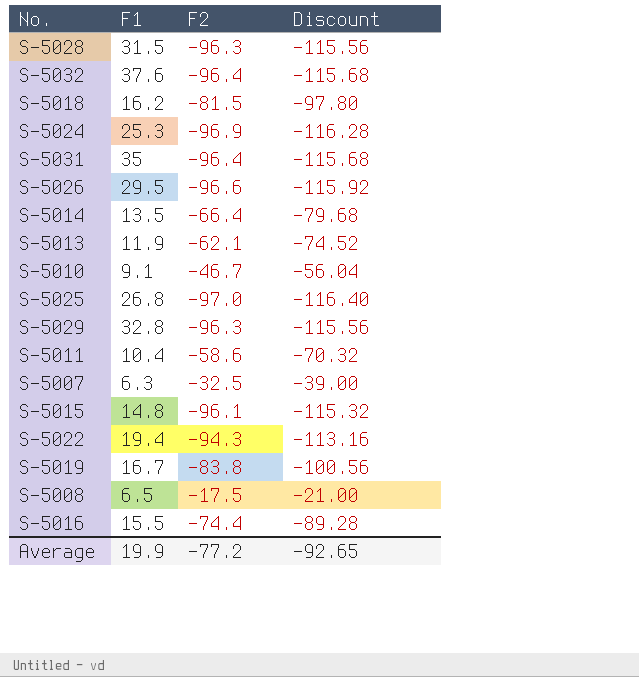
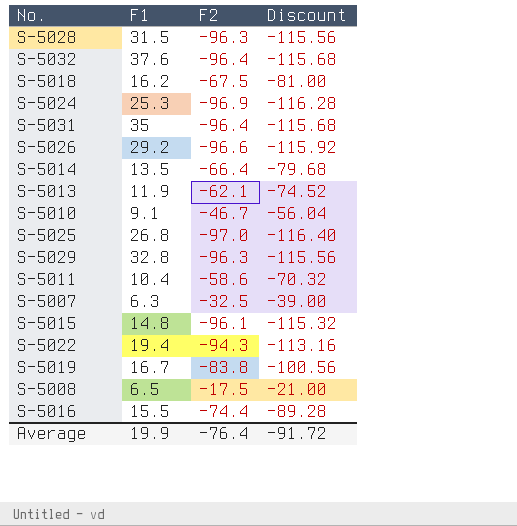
S-5018 | F2: -81.5 -> -67.5
S-5018 | Discount: -97.80 -> -81.00
S-5026 | F1: 29.5 -> 29.2
Average | F2: -77.2 -> -76.4
Average | Discount: -92.65 -> -91.72

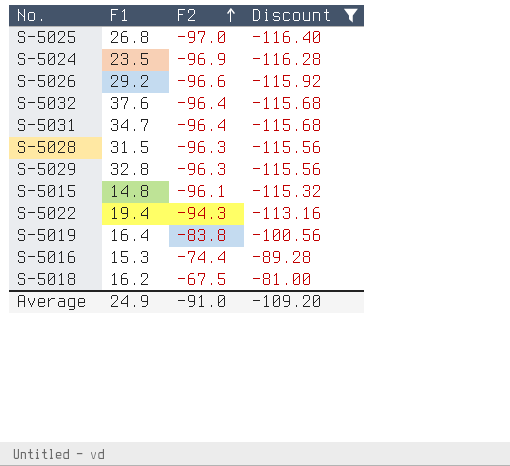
filter: none -> Discount <= -81.00
row order: none -> F2 ascending
S-5024 | F1: 25.3 -> 23.5
S-5031 | F1: 35 -> 34.7
S-5019 | F1: 16.7 -> 16.4
S-5016 | F1: 15.5 -> 15.3
Average | F1: 19.9 -> 24.9
Average | F2: -76.4 -> -91.0
Average | Discount: -91.72 -> -109.20

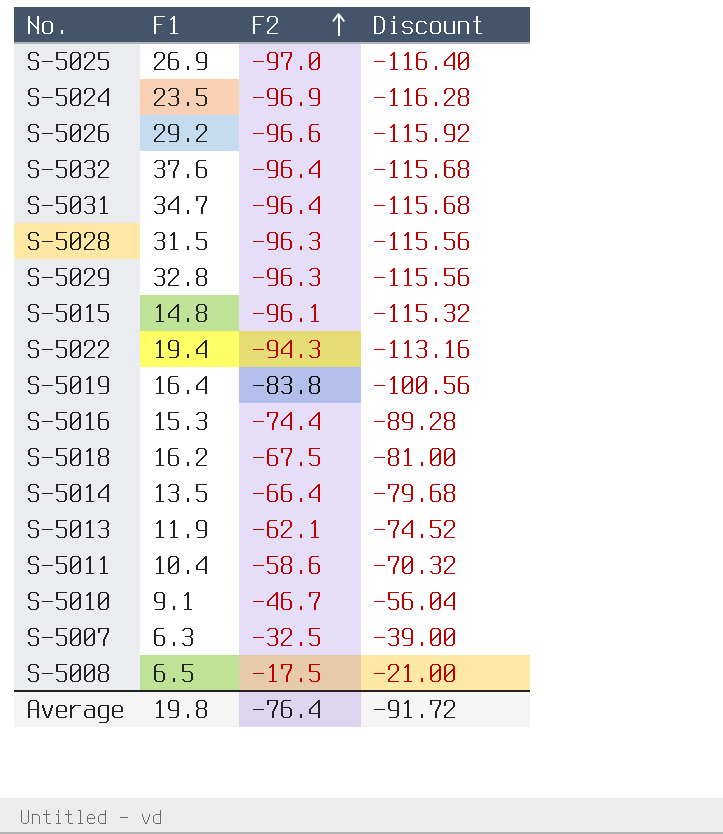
filter: Discount <= -81.00 -> none
S-5025 | F1: 26.8 -> 26.9
Average | F1: 24.9 -> 19.8
Average | F2: -91.0 -> -76.4
Average | Discount: -109.20 -> -91.72

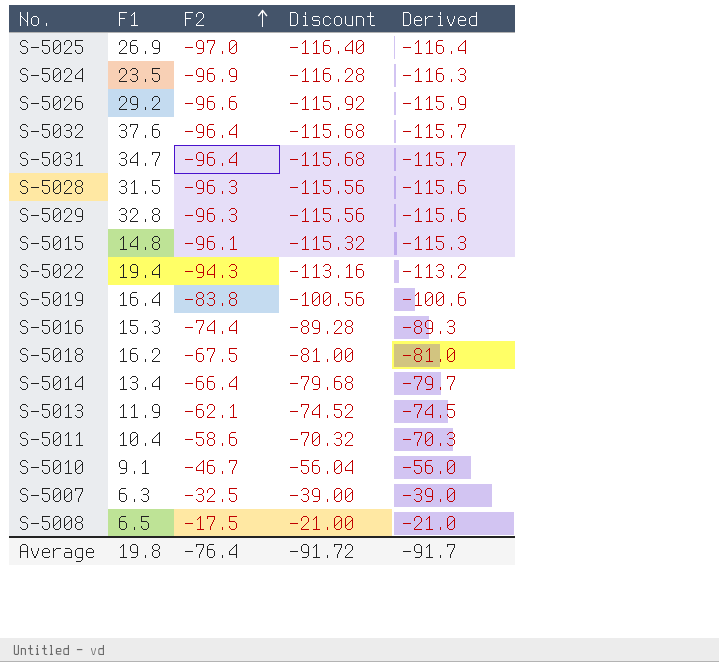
column Derived | formula: none -> [F2] * 1.2
S-5014 | F1: 13.5 -> 13.4

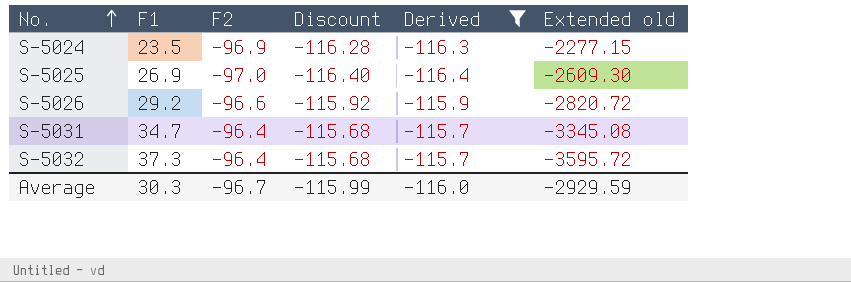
filter: none -> Derived <= -115.7
row order: F2 ascending -> No. ascending
column Extended old | formula: none -> [F1] * [F2]
S-5032 | F1: 37.6 -> 37.3
Average | F1: 19.8 -> 30.3
Average | F2: -76.4 -> -96.7
Average | Discount: -91.72 -> -115.99
Average | Derived: -91.7 -> -116.0

